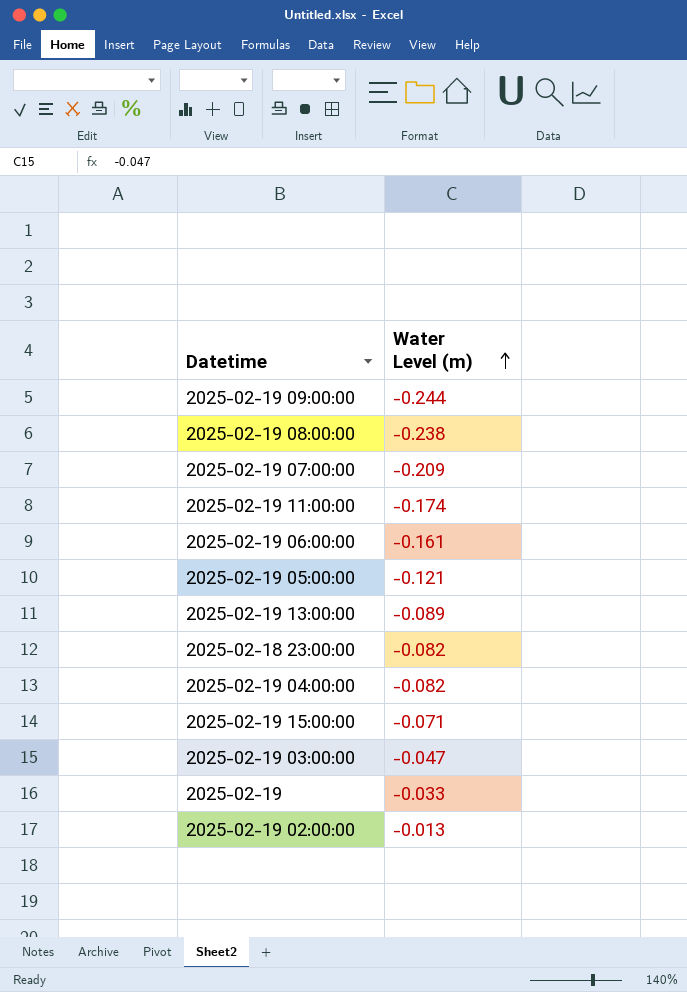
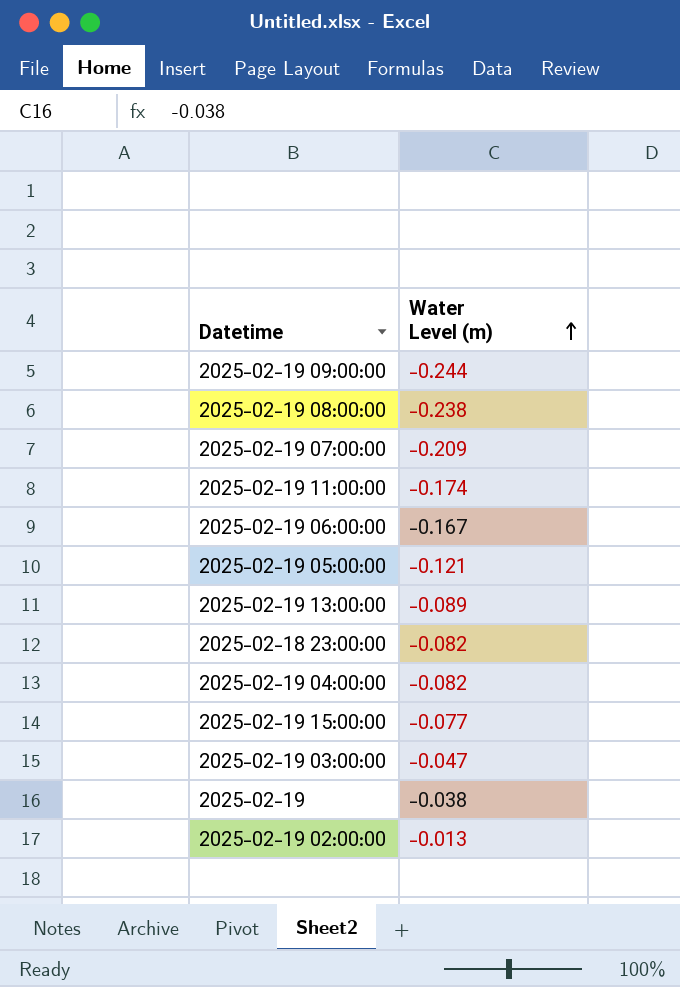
2025-02-19 06:00:00 | Water Level (m): -0.161 -> -0.167
2025-02-19 15:00:00 | Water Level (m): -0.071 -> -0.077
2025-02-19 | Water Level (m): -0.033 -> -0.038

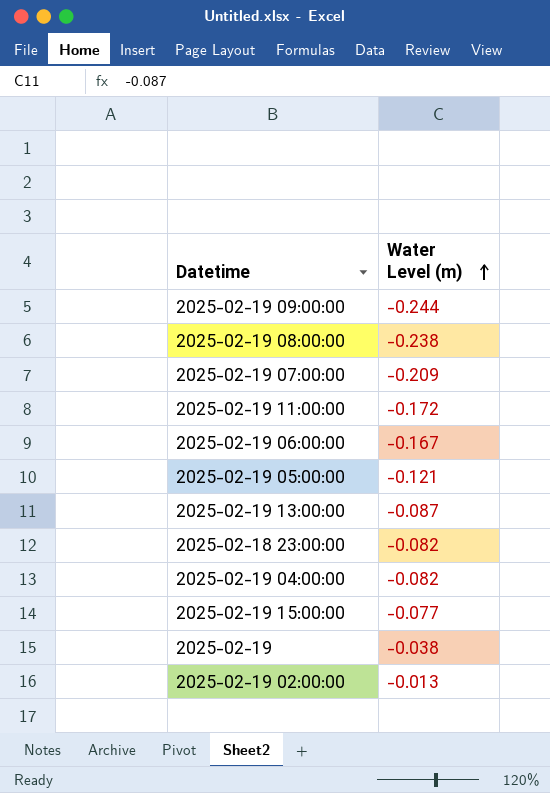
row 2025-02-19 03:00:00: -0.047 -> none
2025-02-19 11:00:00 | Water Level (m): -0.174 -> -0.172
2025-02-19 13:00:00 | Water Level (m): -0.089 -> -0.087

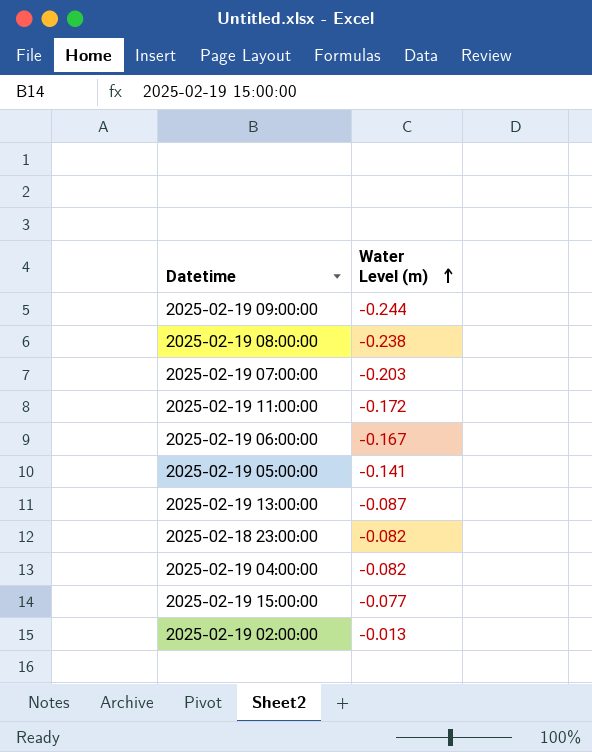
row 2025-02-19: -0.038 -> none
2025-02-19 07:00:00 | Water Level (m): -0.209 -> -0.203
2025-02-19 05:00:00 | Water Level (m): -0.121 -> -0.141

